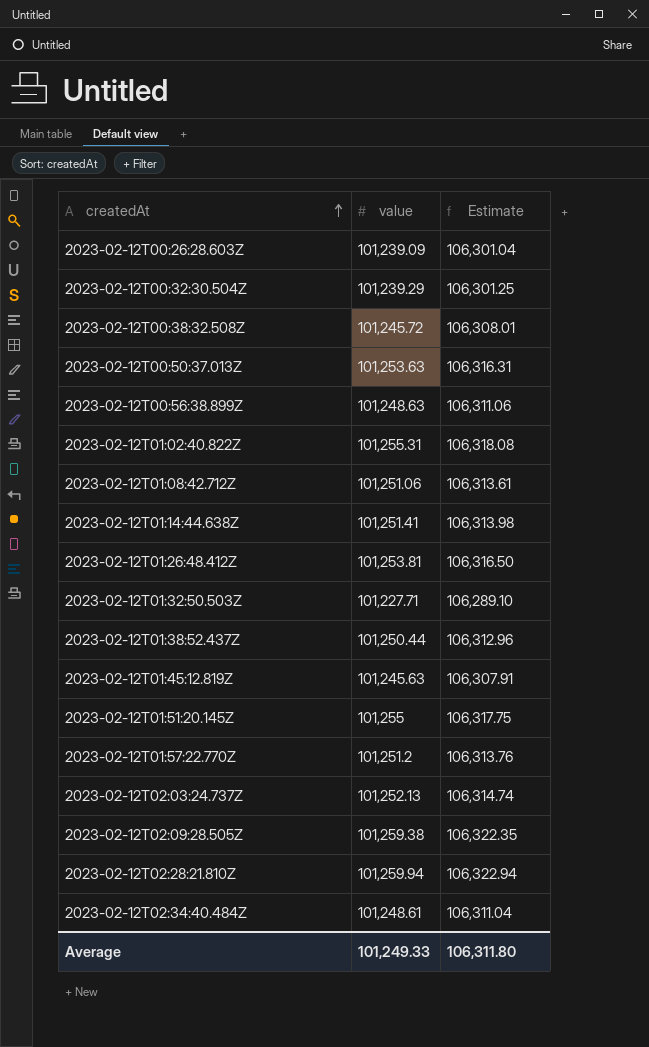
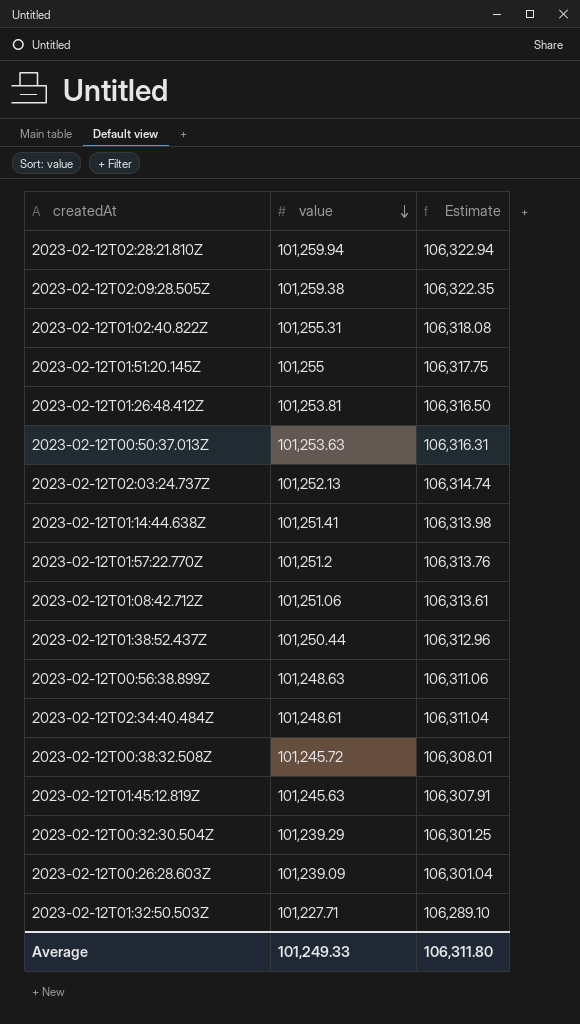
row order: createdAt ascending -> value descending

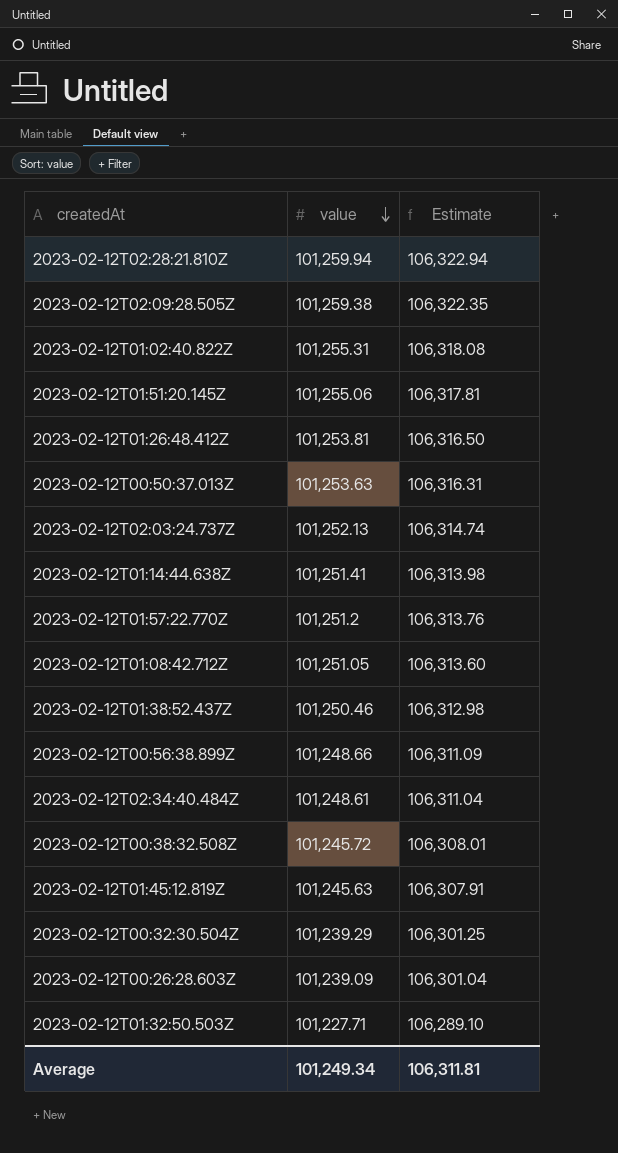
2023-02-12T01:51:20.145Z | value: 101,255 -> 101,255.06
2023-02-12T01:51:20.145Z | Estimate: 106,317.75 -> 106,317.81
2023-02-12T01:08:42.712Z | value: 101,251.06 -> 101,251.05
2023-02-12T01:08:42.712Z | Estimate: 106,313.61 -> 106,313.60
2023-02-12T01:38:52.437Z | value: 101,250.44 -> 101,250.46
2023-02-12T01:38:52.437Z | Estimate: 106,312.96 -> 106,312.98
2023-02-12T00:56:38.899Z | value: 101,248.63 -> 101,248.66
2023-02-12T00:56:38.899Z | Estimate: 106,311.06 -> 106,311.09
Average | value: 101,249.33 -> 101,249.34
Average | Estimate: 106,311.80 -> 106,311.81

